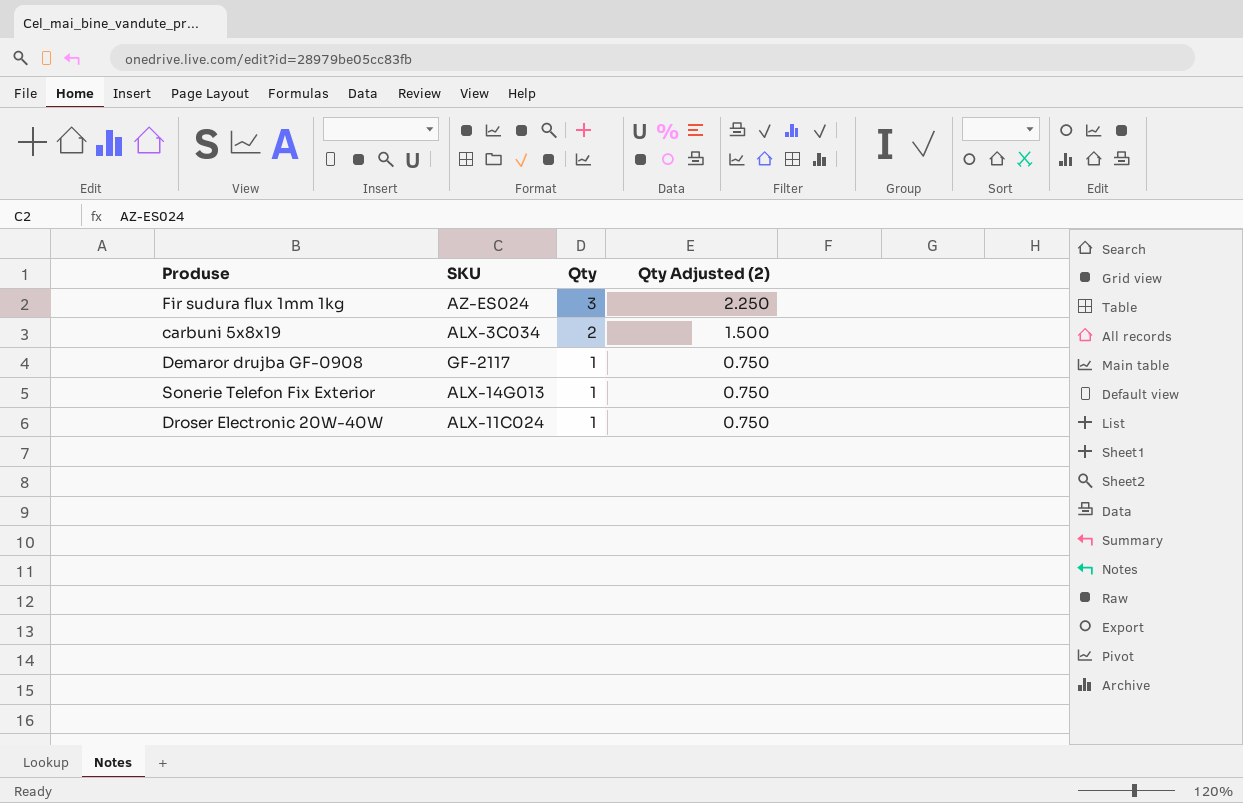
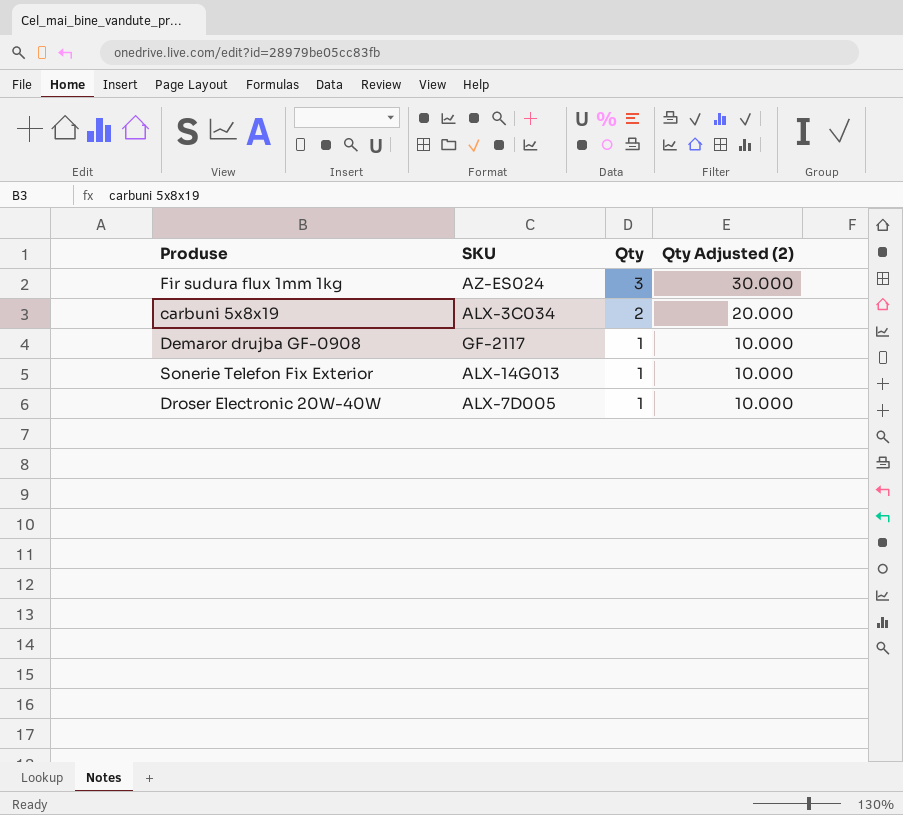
column Qty Adjusted (2) | formula: [Qty] * 0.75 -> [Qty] * 10
Droser Electronic 20W-40W | SKU: ALX-11C024 -> ALX-7D005

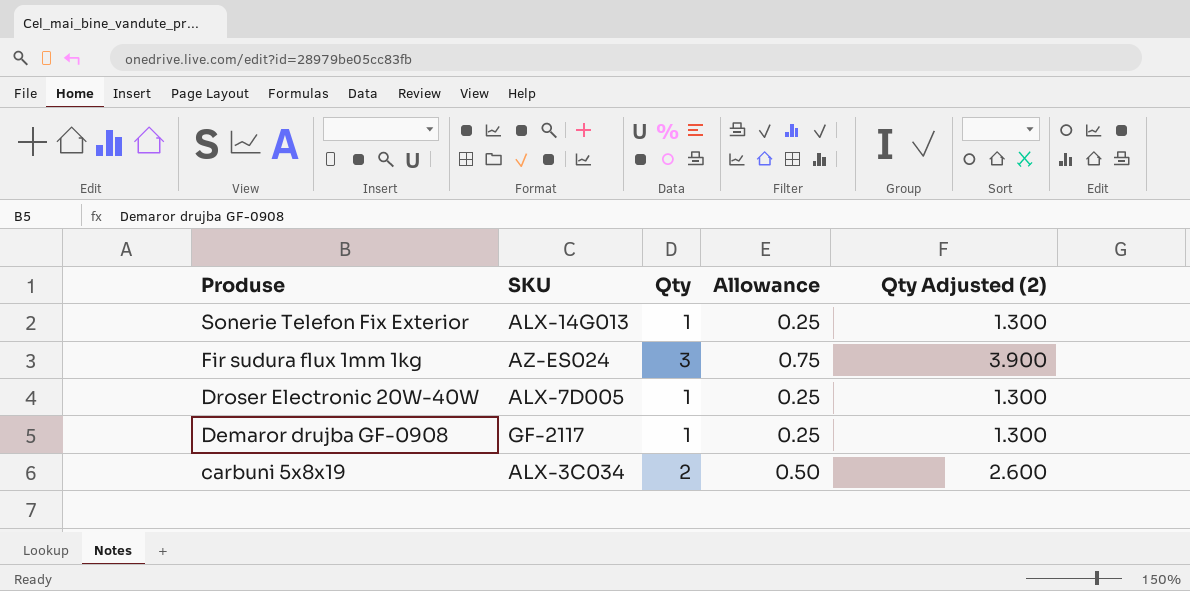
row order: Qty descending -> Produse descending
column Allowance | formula: none -> [Qty] * 0.25
column Qty Adjusted (2) | formula: [Qty] * 10 -> [Qty] * 1.3

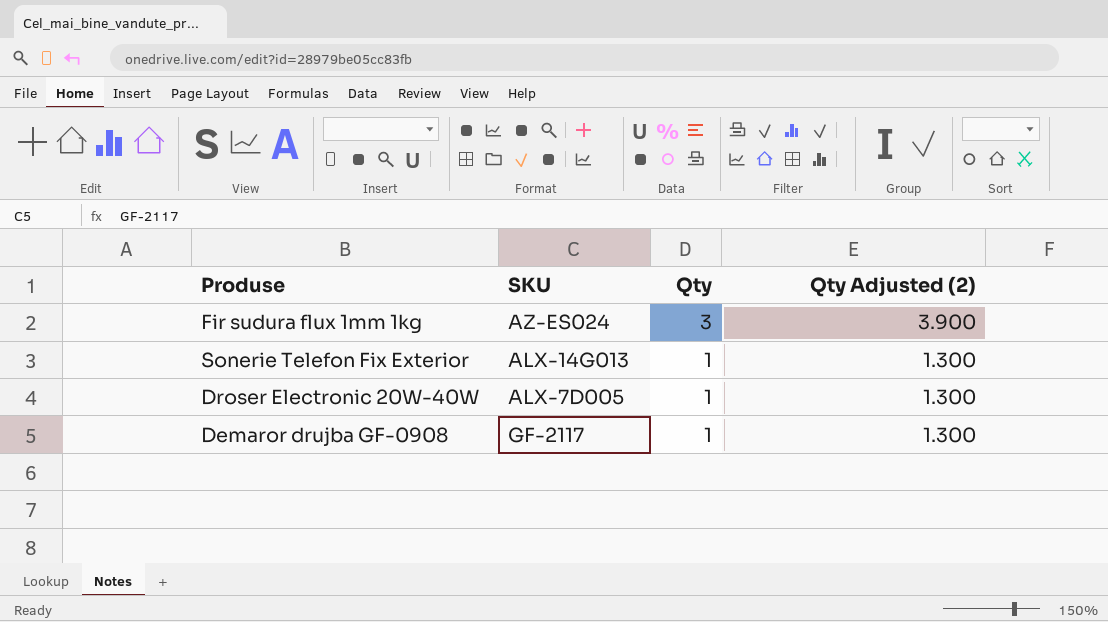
row order: Produse descending -> Qty descending
column Allowance | formula: [Qty] * 0.25 -> none
row carbuni 5x8x19: ALX-3C034 | 2 | 0.50 | 2.600 -> none

